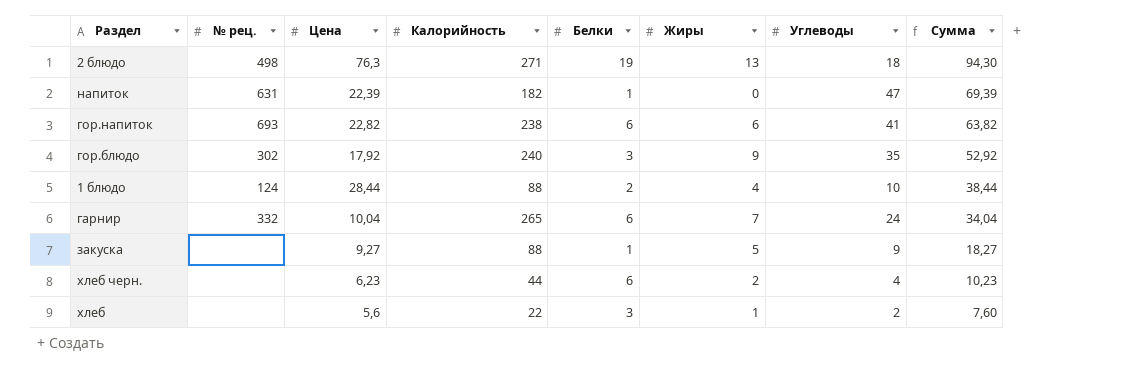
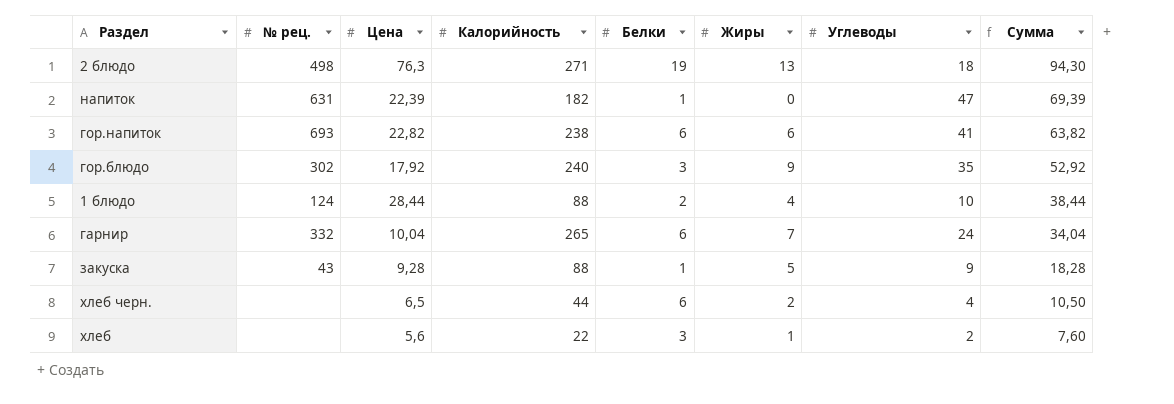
закуска | № рец.: none -> 43
закуска | Цена: 9,27 -> 9,28
закуска | Сумма: 18,27 -> 18,28
хлеб черн. | Цена: 6,23 -> 6,5
хлеб черн. | Сумма: 10,23 -> 10,50

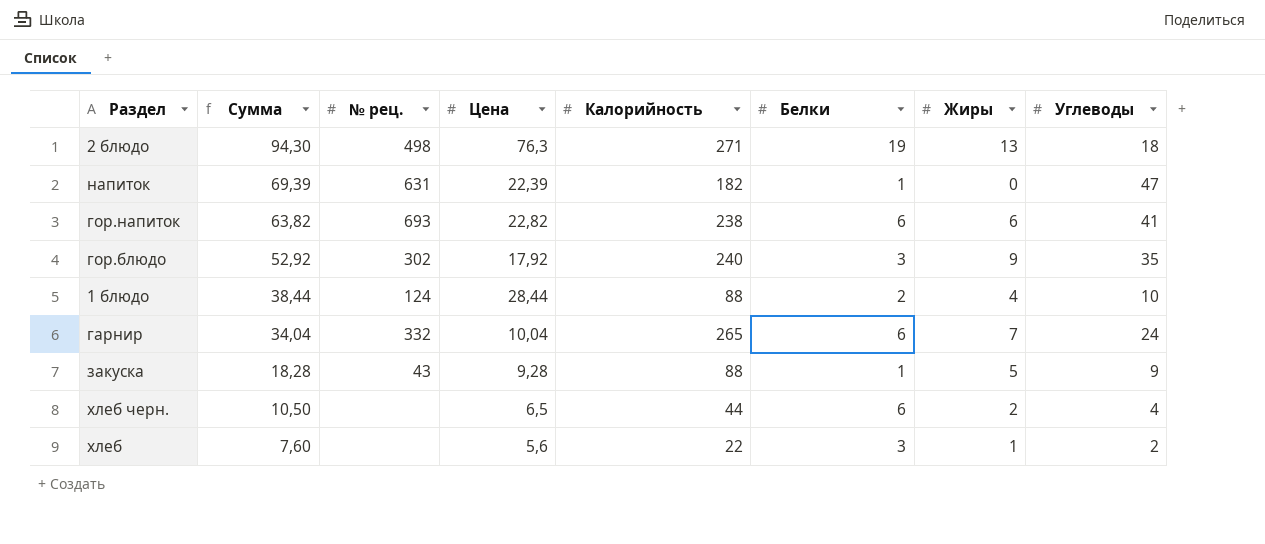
column Сумма | position: 8 -> 2

